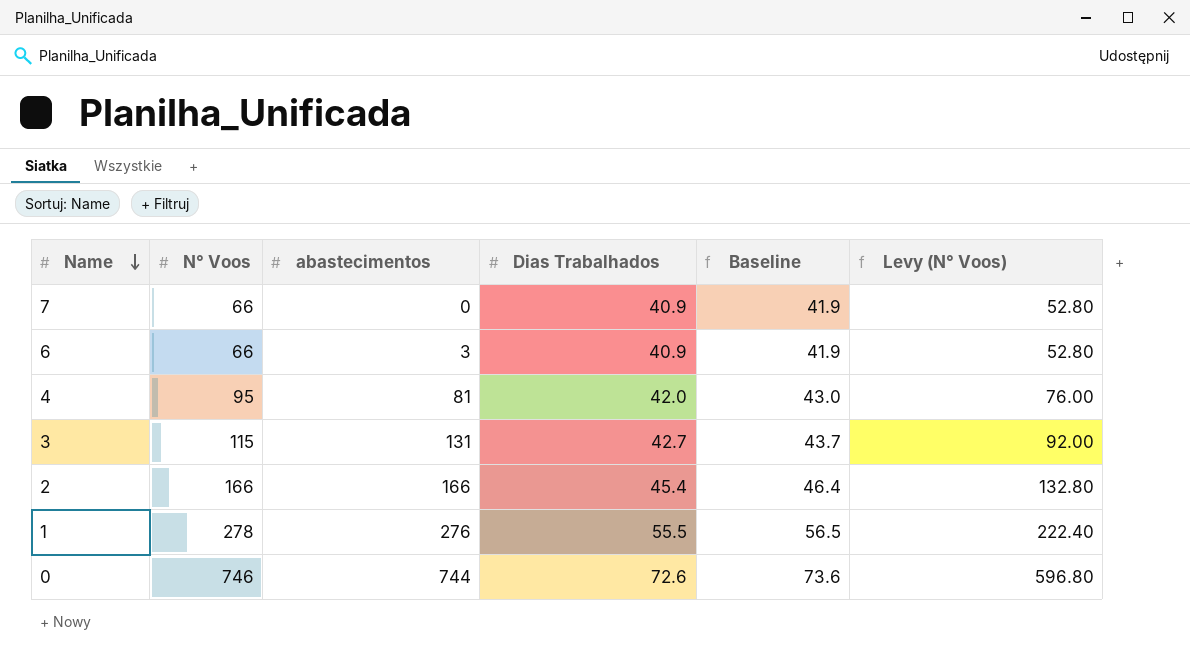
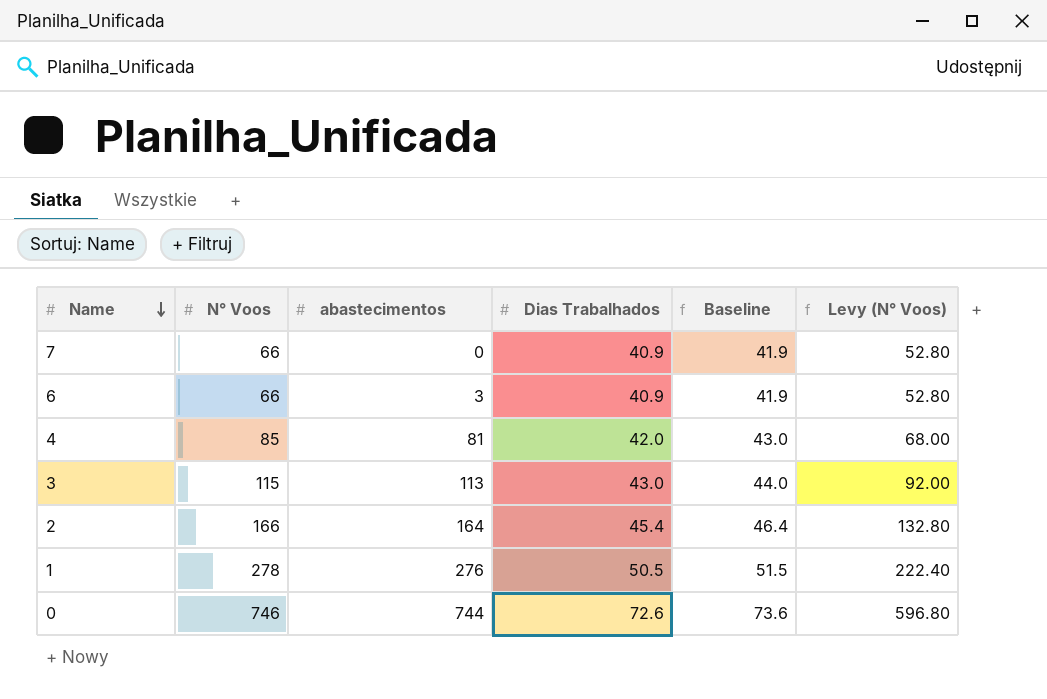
4 | N° Voos: 95 -> 85
4 | Levy (N° Voos): 76.00 -> 68.00
3 | abastecimentos: 131 -> 113
3 | Dias Trabalhados: 42.7 -> 43.0
3 | Baseline: 43.7 -> 44.0
2 | abastecimentos: 166 -> 164
1 | Dias Trabalhados: 55.5 -> 50.5
1 | Baseline: 56.5 -> 51.5

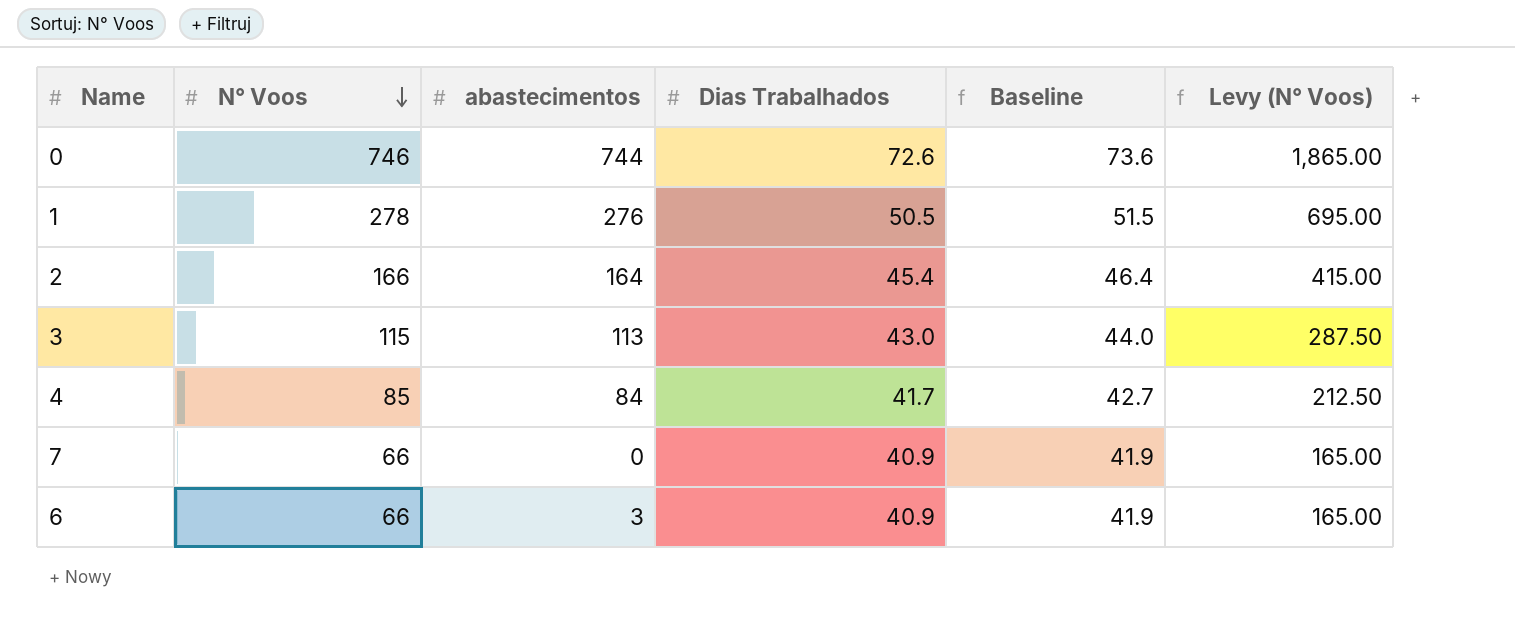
row order: Name descending -> N° Voos descending
column Levy (N° Voos) | formula: [N° Voos] * 0.8 -> [N° Voos] * 2.5
4 | abastecimentos: 81 -> 84
4 | Dias Trabalhados: 42.0 -> 41.7
4 | Baseline: 43.0 -> 42.7

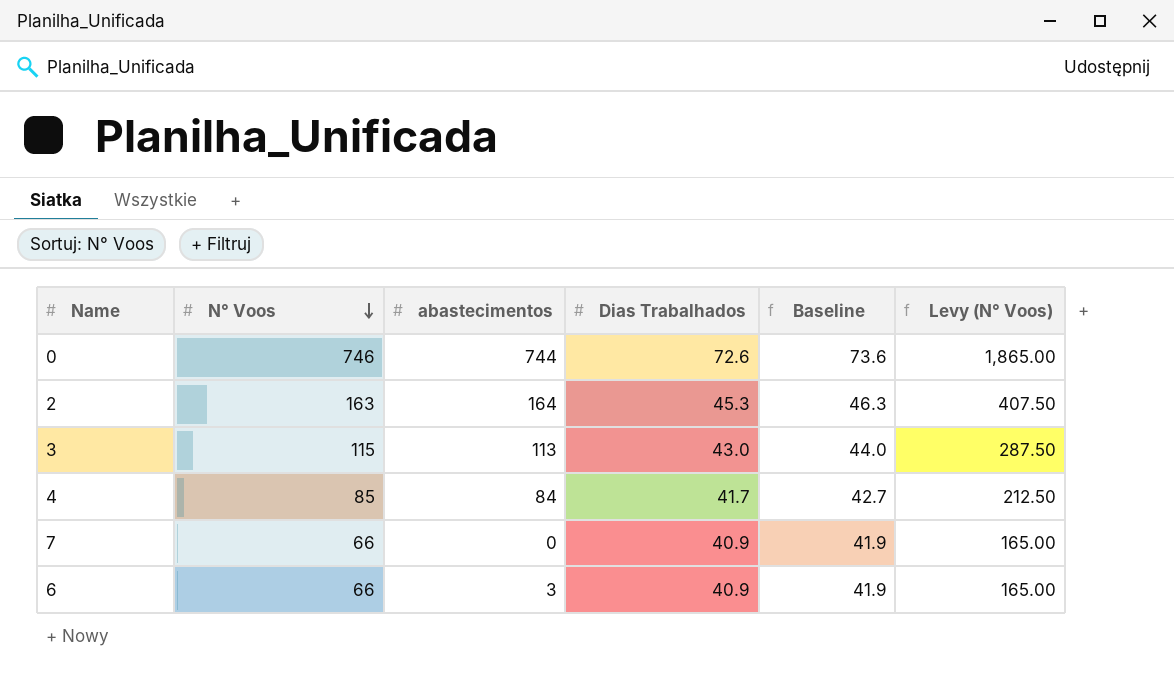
row 1: 278 | 276 | 50.5 | 51.5 | 695.00 -> none
2 | N° Voos: 166 -> 163
2 | Dias Trabalhados: 45.4 -> 45.3
2 | Baseline: 46.4 -> 46.3
2 | Levy (N° Voos): 415.00 -> 407.50

